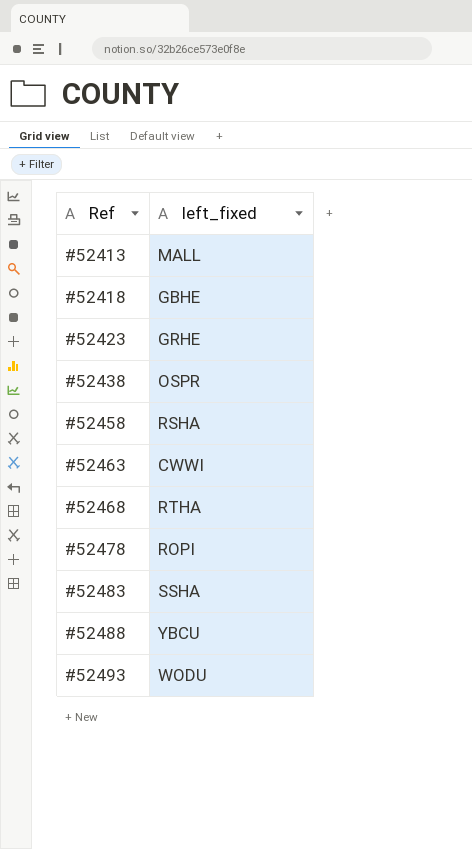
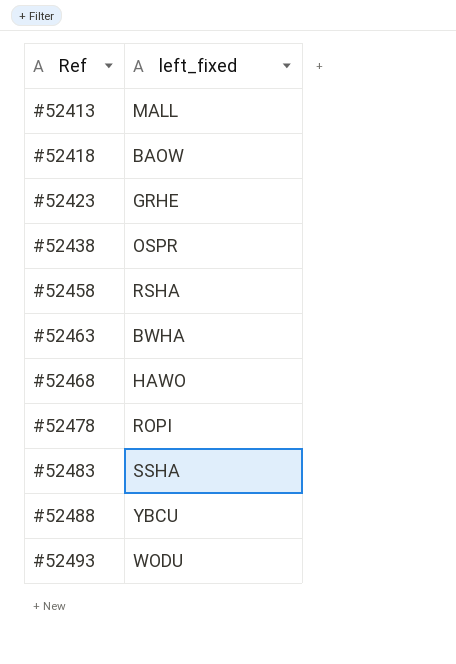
#52418 | left_fixed: GBHE -> BAOW
#52463 | left_fixed: CWWI -> BWHA
#52468 | left_fixed: RTHA -> HAWO

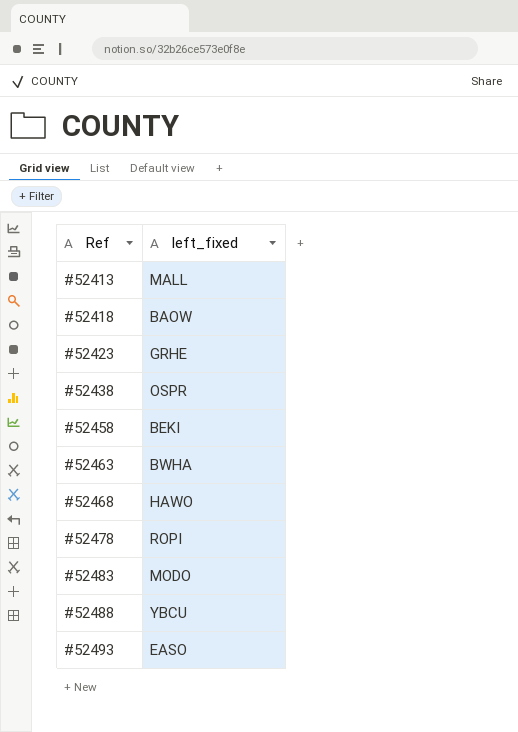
#52458 | left_fixed: RSHA -> BEKI
#52483 | left_fixed: SSHA -> MODO
#52493 | left_fixed: WODU -> EASO

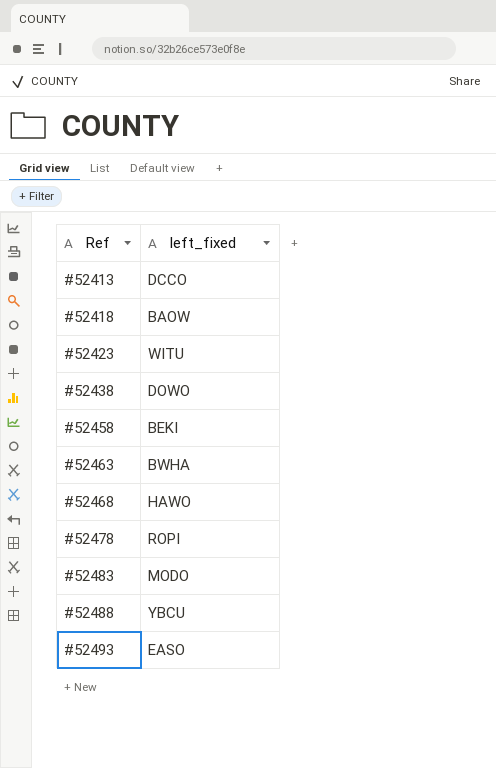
#52413 | left_fixed: MALL -> DCCO
#52423 | left_fixed: GRHE -> WITU
#52438 | left_fixed: OSPR -> DOWO

